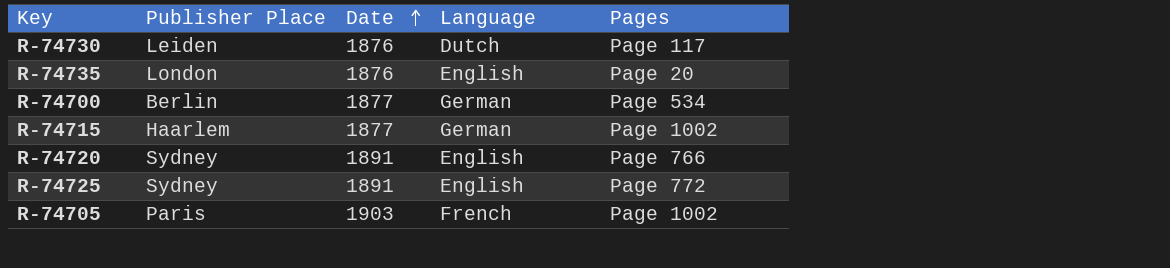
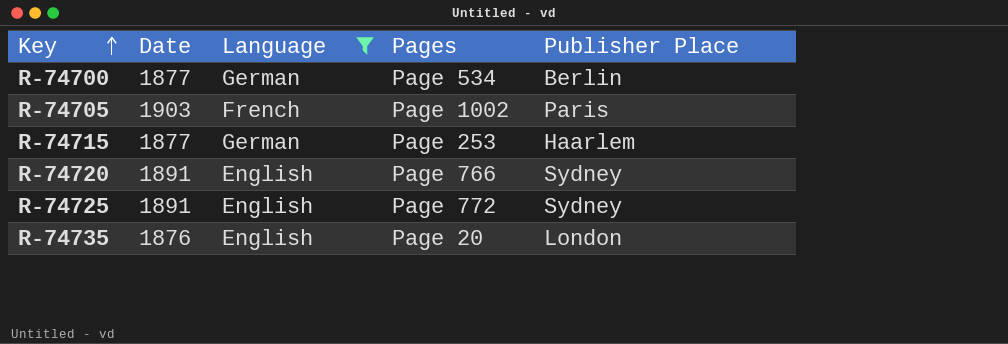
filter: none -> Language != Dutch
row order: Date ascending -> Key ascending
column Publisher Place | position: 2 -> 5
R-74715 | Pages: Page 1002 -> Page 253

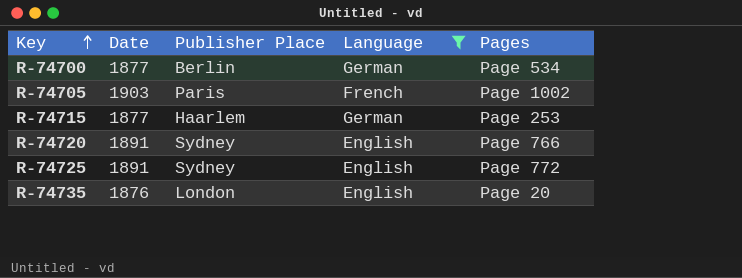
column Publisher Place | position: 5 -> 3

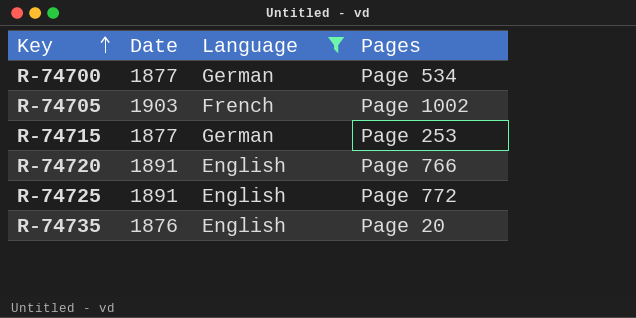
column Publisher Place | position: 3 -> none

